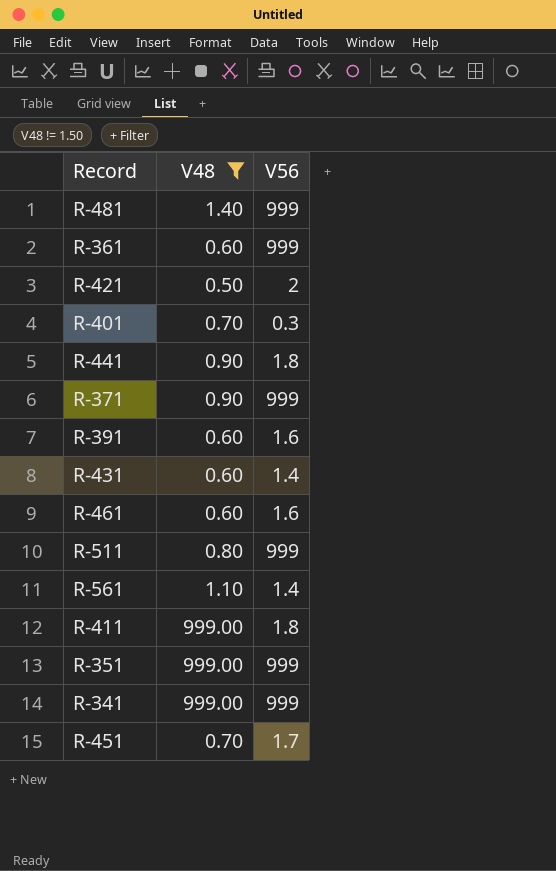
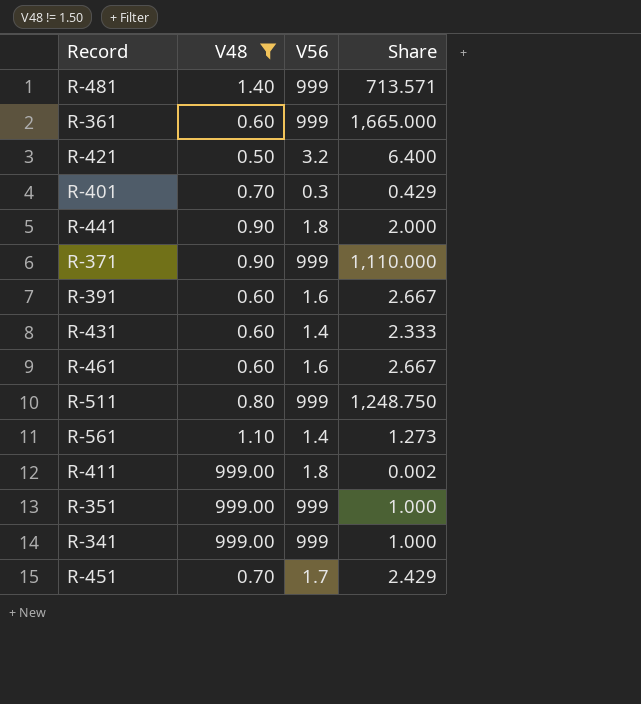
column Share | formula: none -> [V56] / [V48]
R-421 | V56: 2 -> 3.2

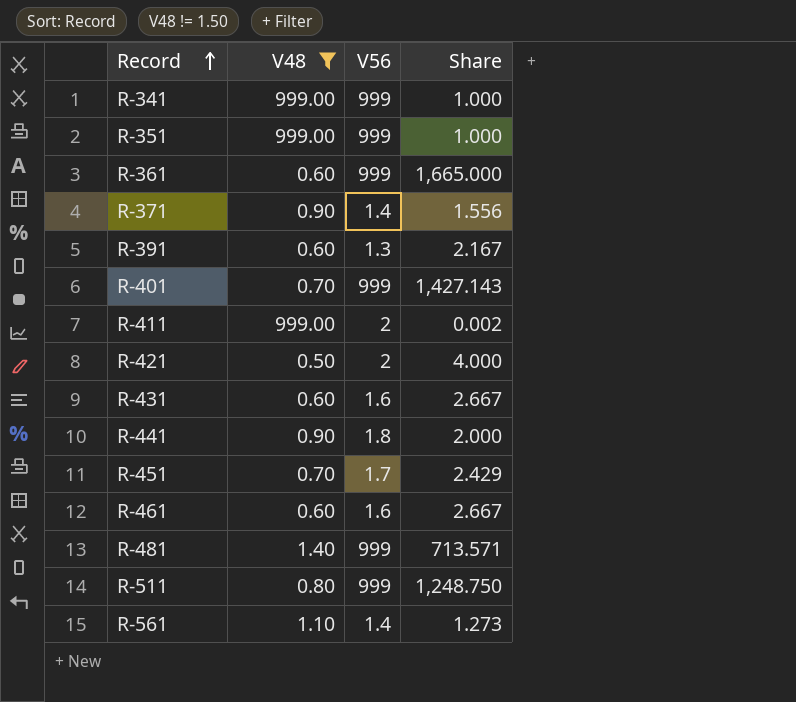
row order: none -> Record ascending
R-371 | V56: 999 -> 1.4
R-371 | Share: 1,110.000 -> 1.556
R-391 | V56: 1.6 -> 1.3
R-391 | Share: 2.667 -> 2.167
R-401 | V56: 0.3 -> 999
R-401 | Share: 0.429 -> 1,427.143
R-411 | V56: 1.8 -> 2
R-421 | V56: 3.2 -> 2
R-421 | Share: 6.400 -> 4.000
R-431 | V56: 1.4 -> 1.6
R-431 | Share: 2.333 -> 2.667

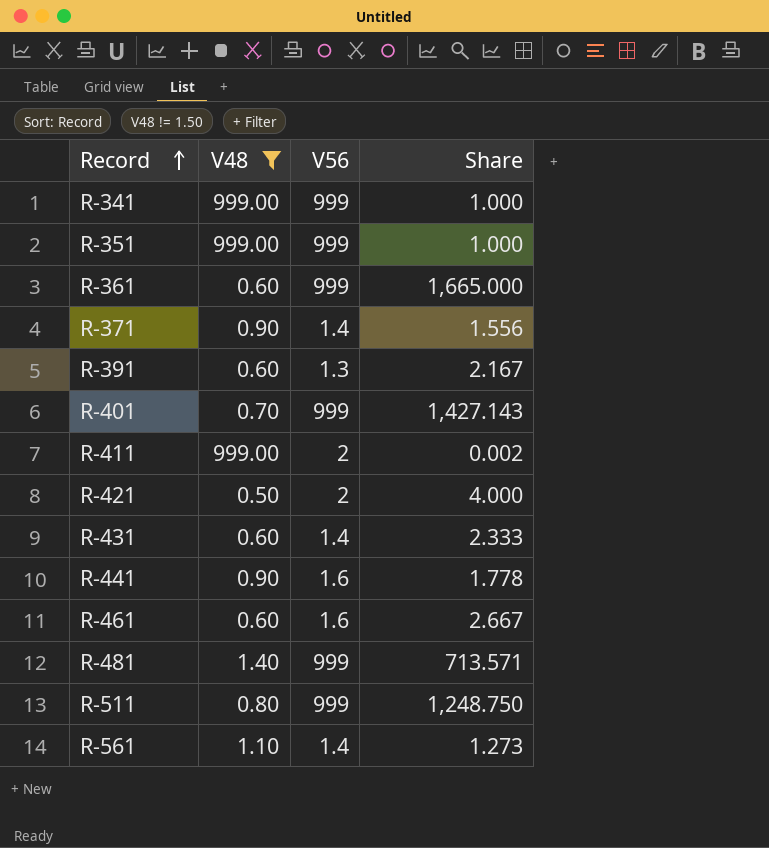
row R-451: 0.70 | 1.7 | 2.429 -> none
R-431 | V56: 1.6 -> 1.4
R-431 | Share: 2.667 -> 2.333
R-441 | V56: 1.8 -> 1.6
R-441 | Share: 2.000 -> 1.778

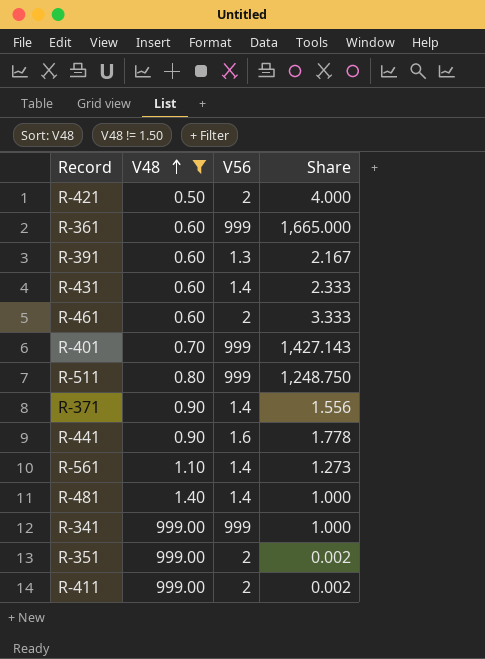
row order: Record ascending -> V48 ascending
R-461 | V56: 1.6 -> 2
R-461 | Share: 2.667 -> 3.333
R-481 | V56: 999 -> 1.4
R-481 | Share: 713.571 -> 1.000
R-351 | V56: 999 -> 2
R-351 | Share: 1.000 -> 0.002

